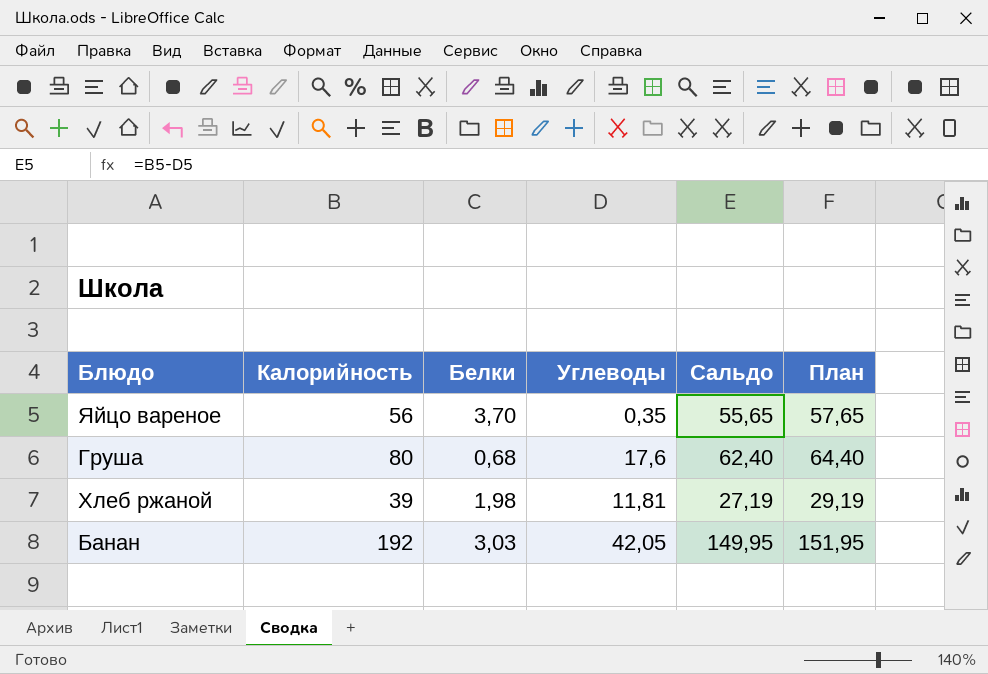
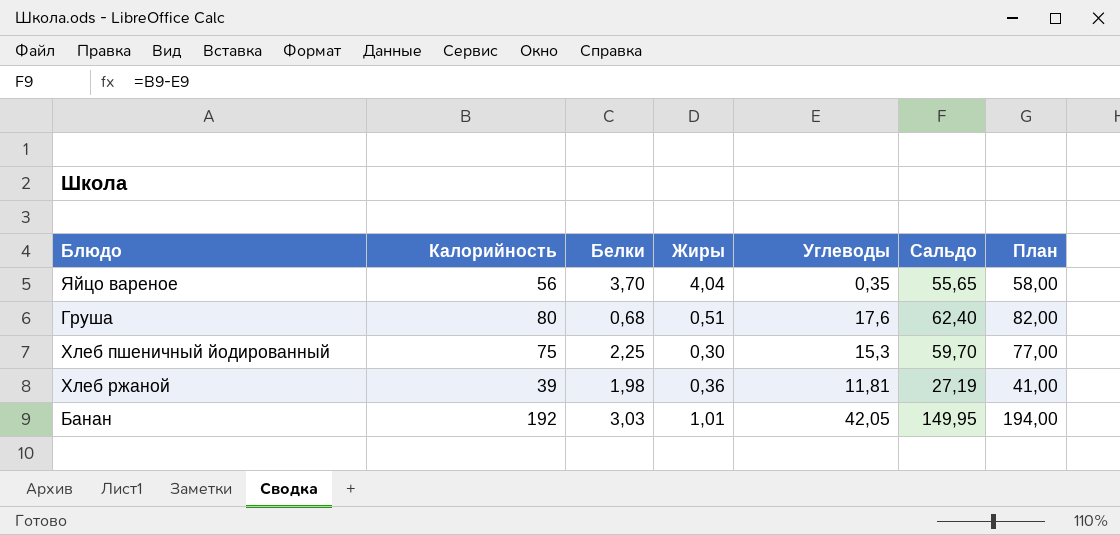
column Жиры | position: none -> 4
column План | formula: [Сальдо] + 2 -> [Калорийность] + 2
row Хлеб пшеничный йодированный: none -> 75 | 2,25 | 0,30 | 15,3 | 59,70 | 77,00

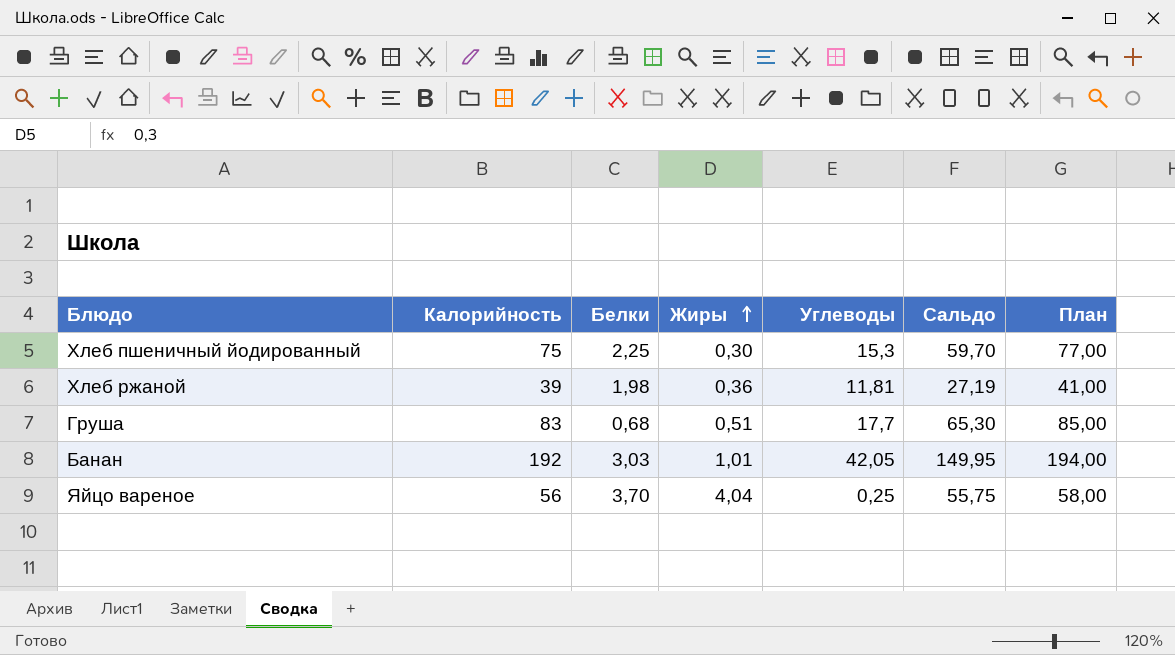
row order: none -> Жиры ascending
Груша | Калорийность: 80 -> 83
Груша | Углеводы: 17,6 -> 17,7
Груша | Сальдо: 62,40 -> 65,30
Груша | План: 82,00 -> 85,00
Яйцо вареное | Углеводы: 0,35 -> 0,25
Яйцо вареное | Сальдо: 55,65 -> 55,75

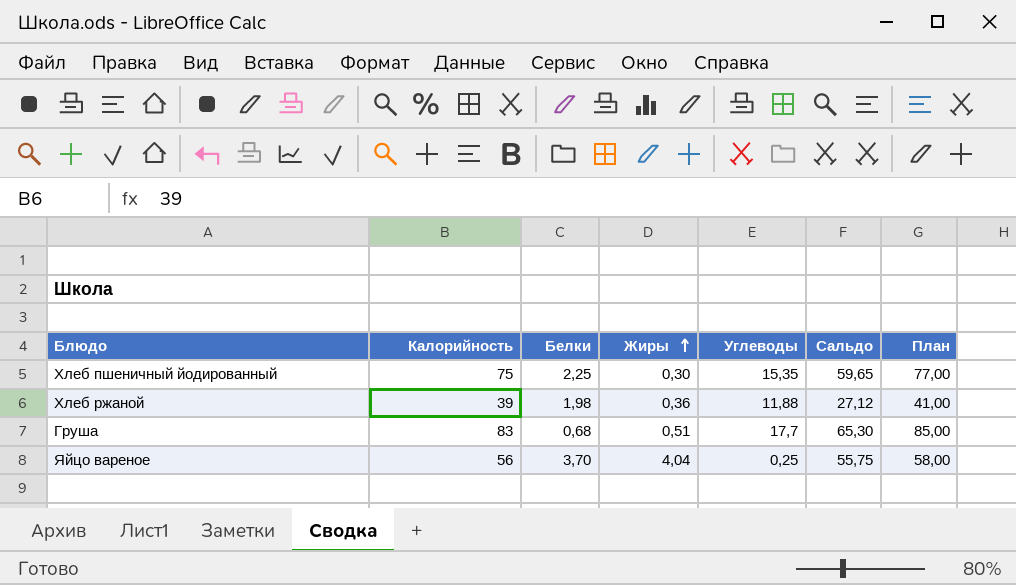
row Банан: 192 | 3,03 | 1,01 | 42,05 | 149,95 | 194,00 -> none
Хлеб пшеничный йодированный | Углеводы: 15,3 -> 15,35
Хлеб пшеничный йодированный | Сальдо: 59,70 -> 59,65
Хлеб ржаной | Углеводы: 11,81 -> 11,88
Хлеб ржаной | Сальдо: 27,19 -> 27,12

